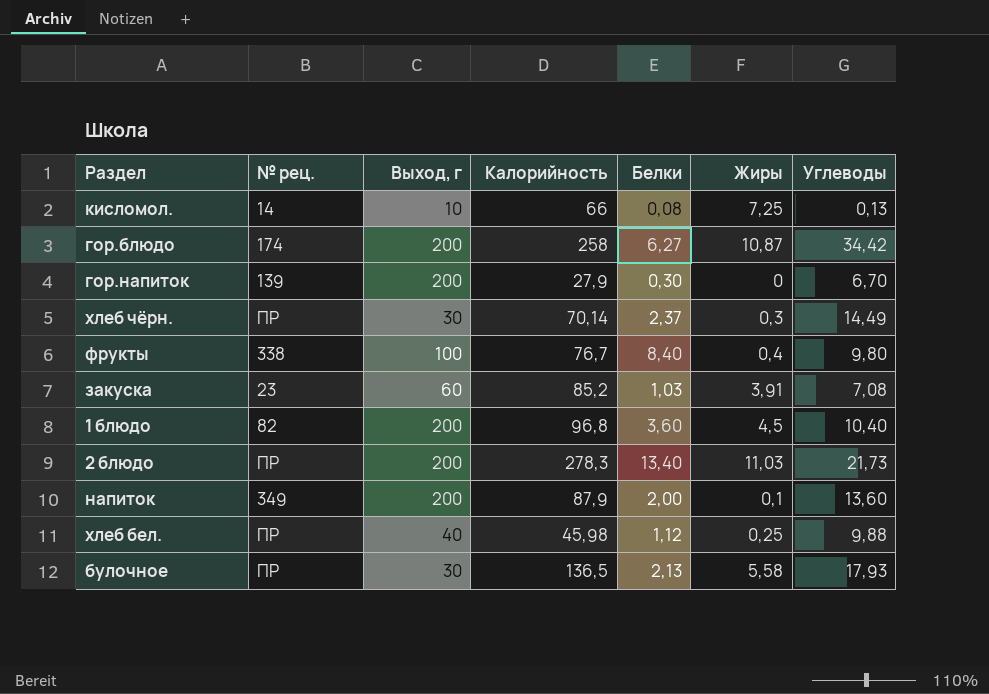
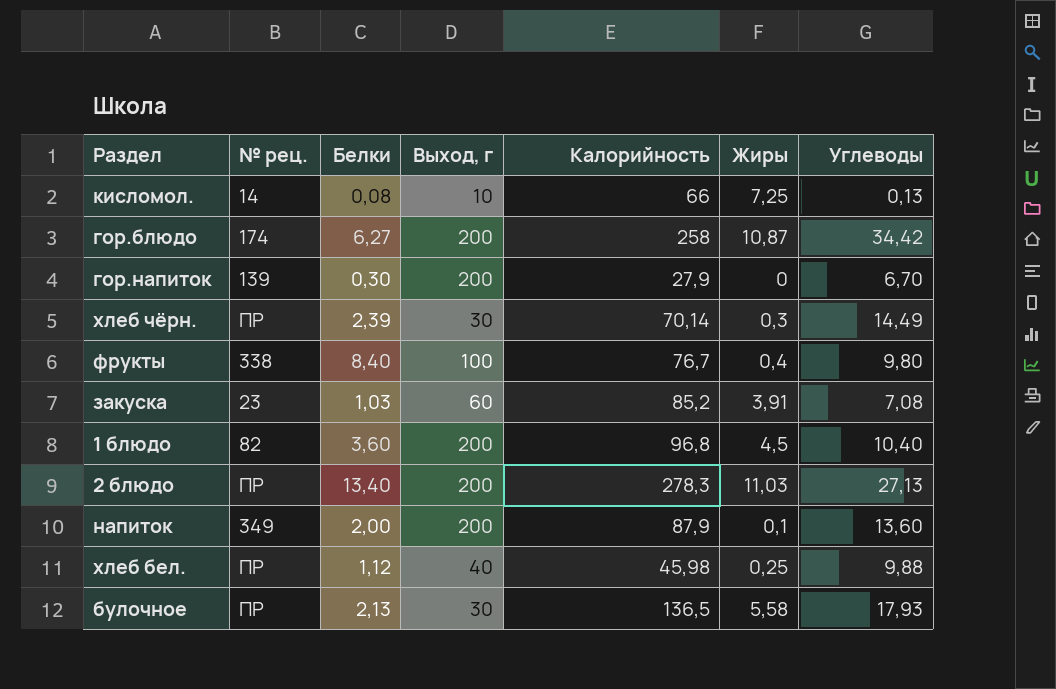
column Белки | position: 5 -> 3
хлеб чёрн. | Белки: 2,37 -> 2,39
2 блюдо | Углеводы: 21,73 -> 27,13

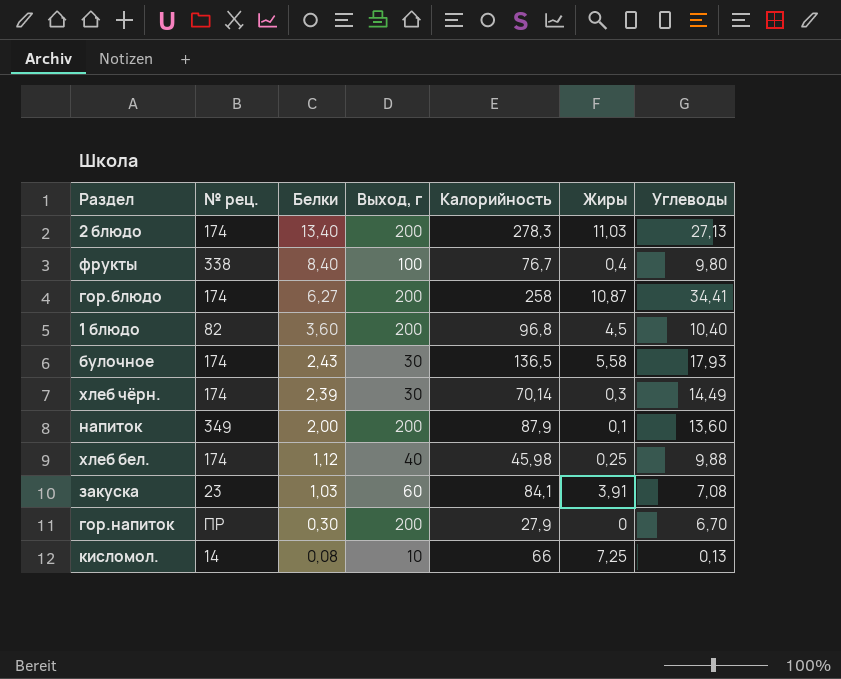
row order: none -> Белки descending
2 блюдо | № рец.: ПР -> 174
гор.блюдо | Углеводы: 34,42 -> 34,41
булочное | № рец.: ПР -> 174
булочное | Белки: 2,13 -> 2,43
хлеб чёрн. | № рец.: ПР -> 174
хлеб бел. | № рец.: ПР -> 174
закуска | Калорийность: 85,2 -> 84,1
гор.напиток | № рец.: 139 -> ПР

